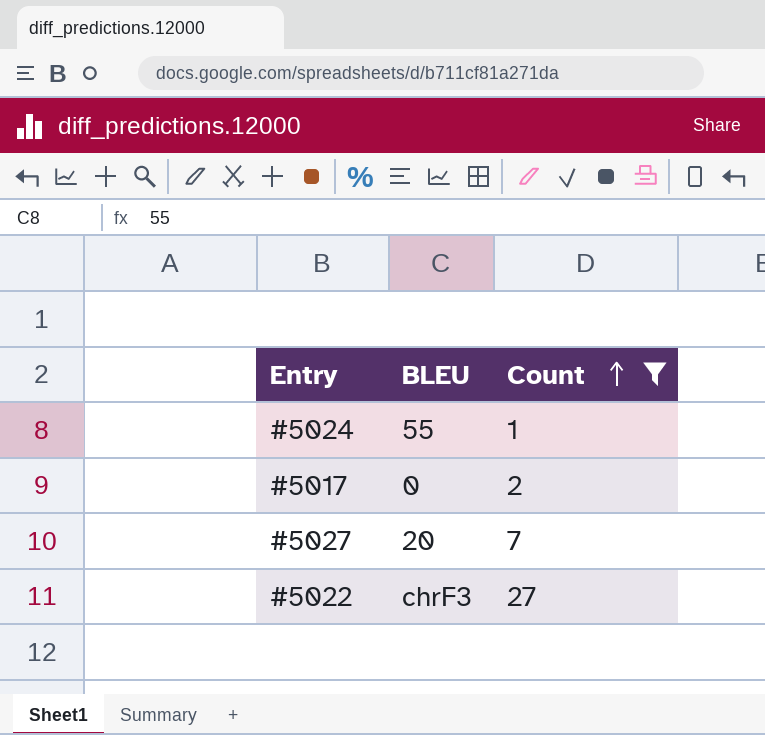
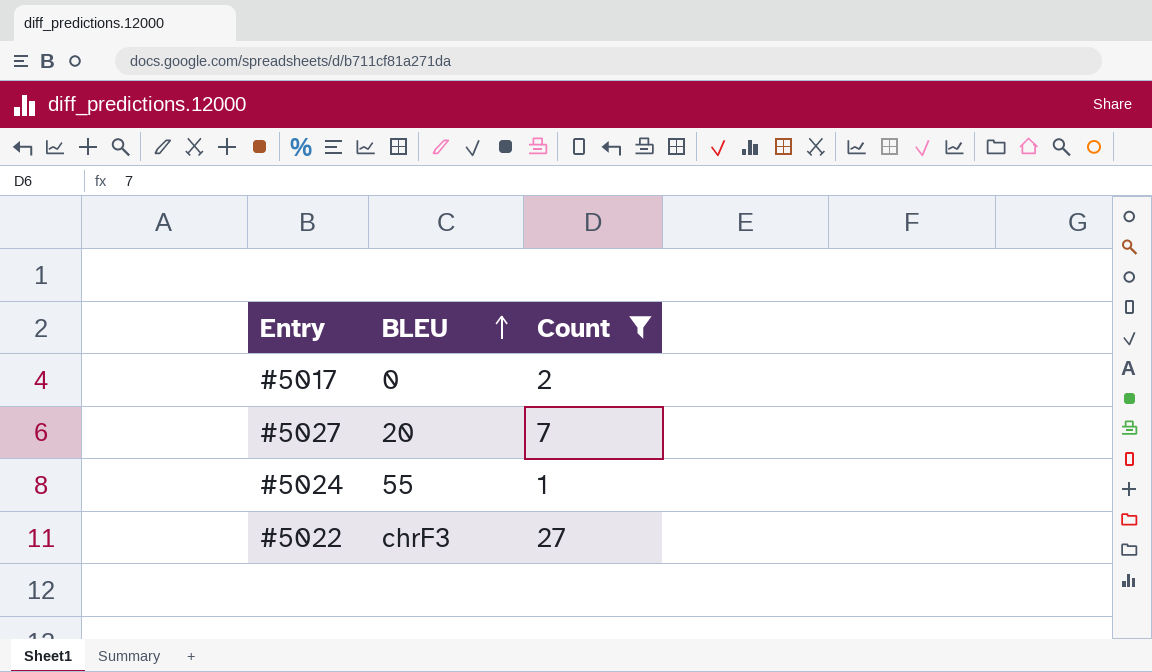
row order: Count ascending -> BLEU ascending

